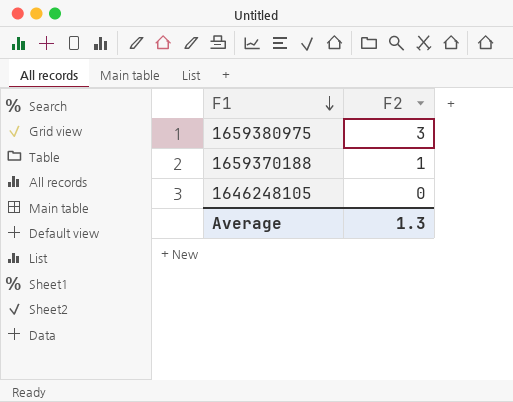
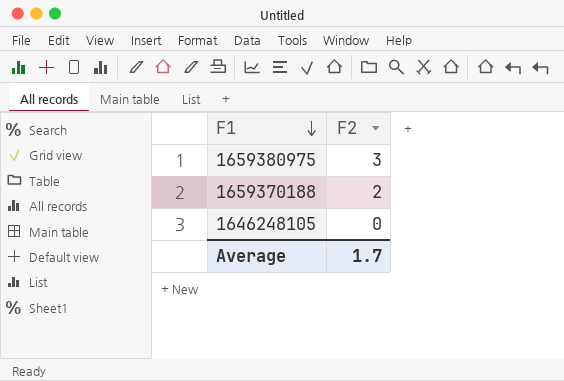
1659370188 | F2: 1 -> 2
Average | F2: 1.3 -> 1.7

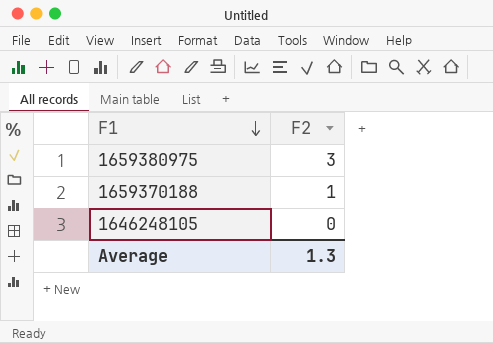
1659370188 | F2: 2 -> 1
Average | F2: 1.7 -> 1.3

